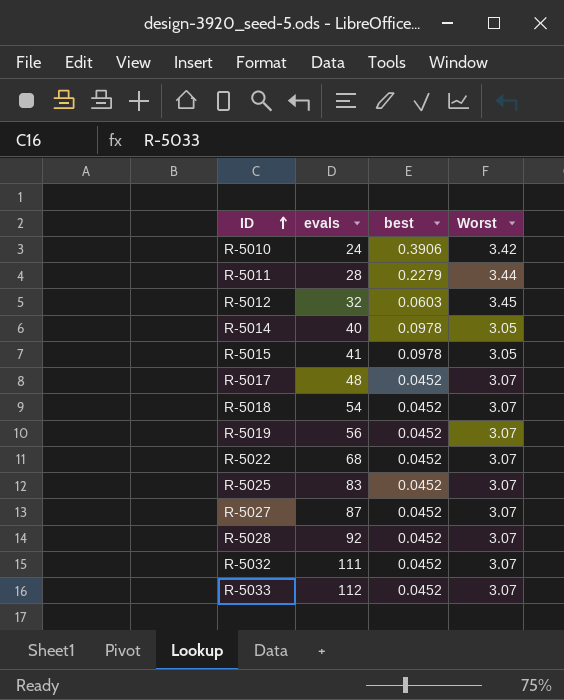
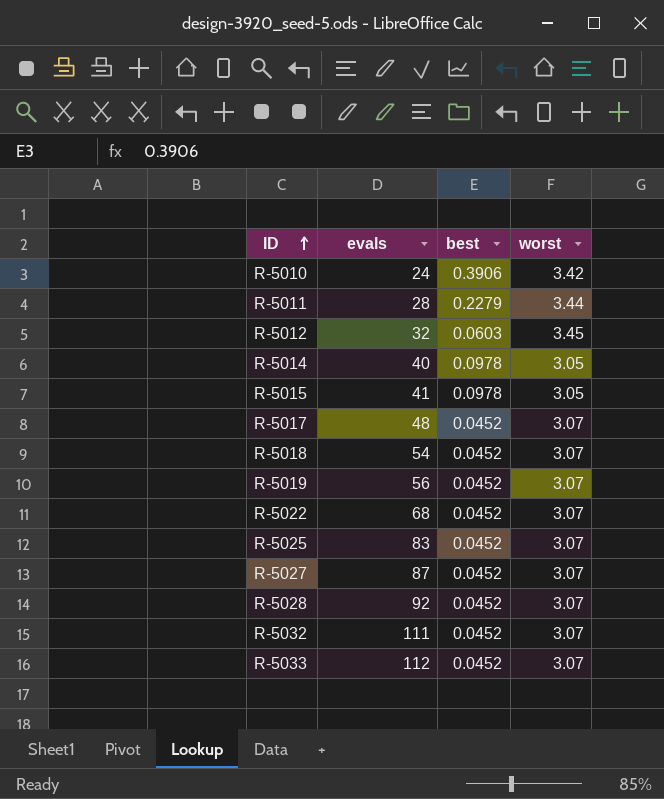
column name: Worst -> worst

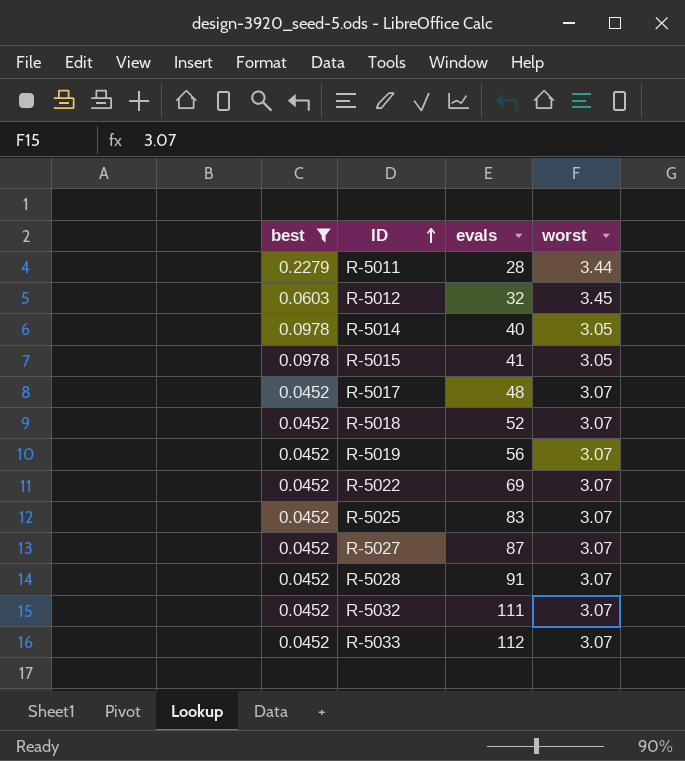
filter: none -> best != 0.3906
column best | position: 3 -> 1
R-5018 | evals: 54 -> 52
R-5022 | evals: 68 -> 69
R-5028 | evals: 92 -> 91

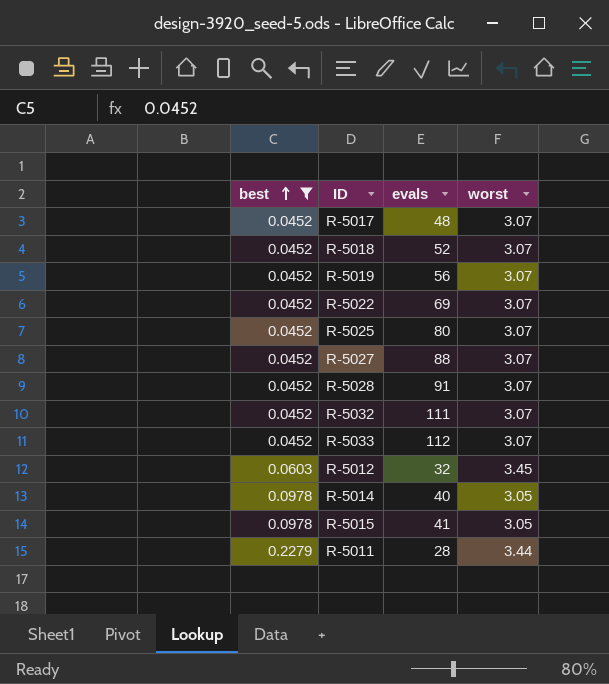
row order: ID ascending -> best ascending
R-5025 | evals: 83 -> 80
R-5027 | evals: 87 -> 88

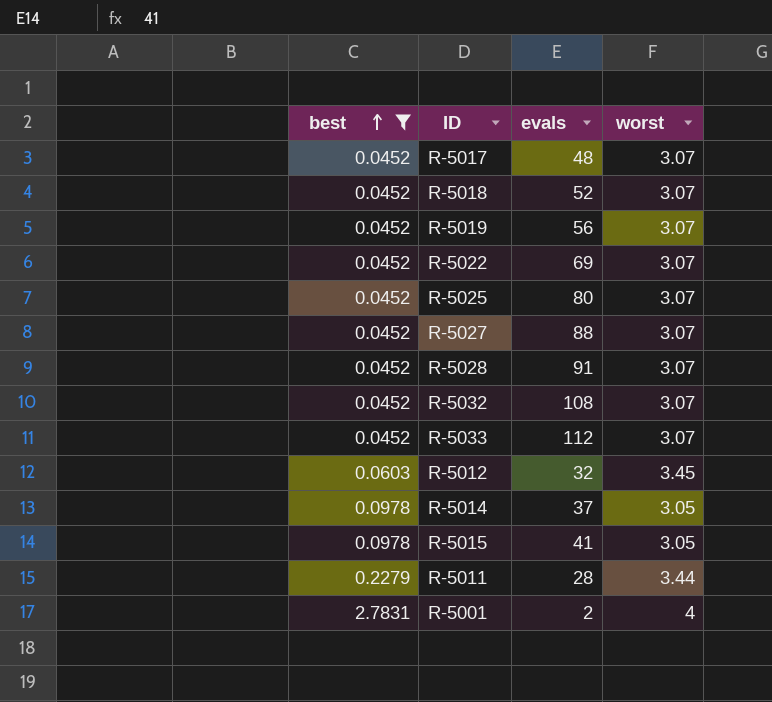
R-5032 | evals: 111 -> 108
R-5014 | evals: 40 -> 37
row R-5001: none -> 2.7831 | 2 | 4

